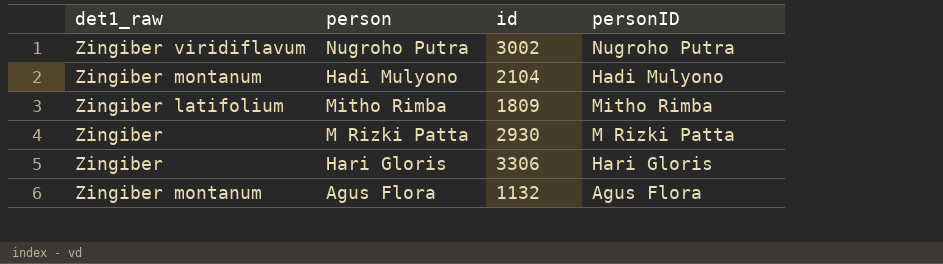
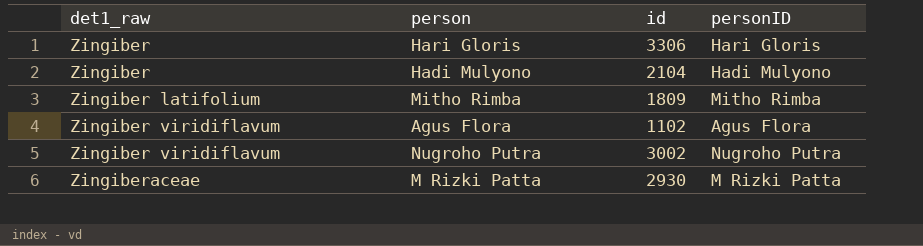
row order: none -> det1_raw ascending
Hadi Mulyono | det1_raw: Zingiber montanum -> Zingiber
Agus Flora | det1_raw: Zingiber montanum -> Zingiber viridiflavum
Agus Flora | id: 1132 -> 1102
M Rizki Patta | det1_raw: Zingiber -> Zingiberaceae

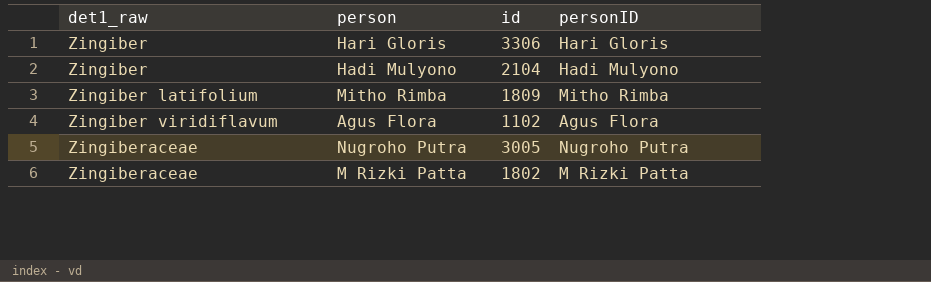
Nugroho Putra | det1_raw: Zingiber viridiflavum -> Zingiberaceae
Nugroho Putra | id: 3002 -> 3005
M Rizki Patta | id: 2930 -> 1802

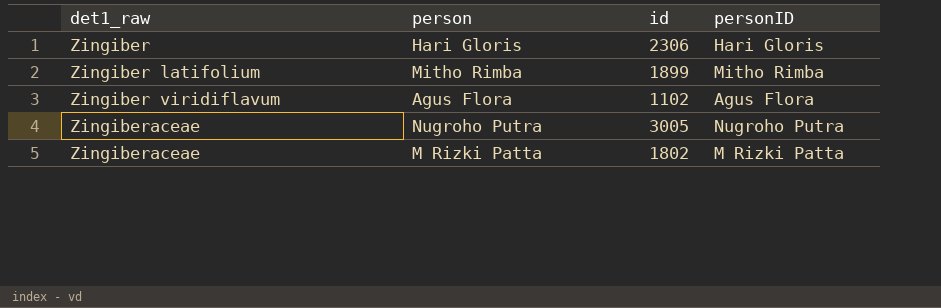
row Hadi Mulyono: Zingiber | 2104 | Hadi Mulyono -> none
Hari Gloris | id: 3306 -> 2306
Mitho Rimba | id: 1809 -> 1899

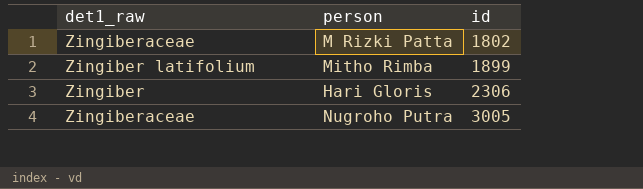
row order: det1_raw ascending -> id ascending
column personID | position: 4 -> none
row Agus Flora: Zingiber viridiflavum | 1102 | Agus Flora -> none

